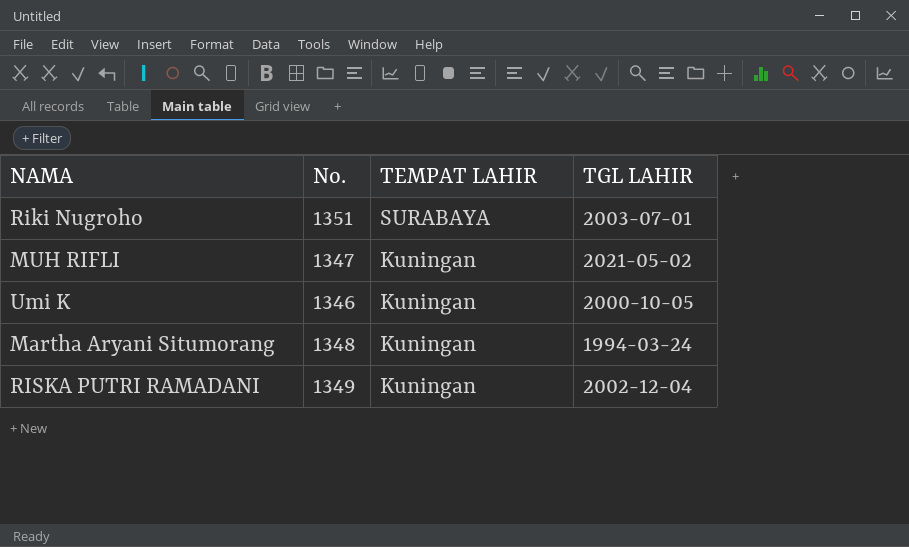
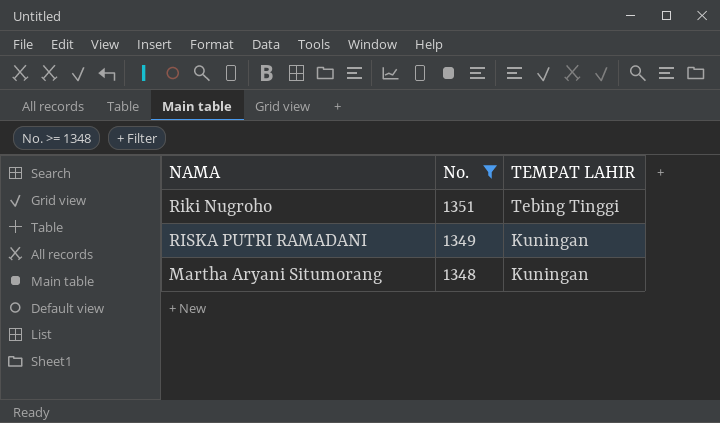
filter: none -> No. >= 1348
row order: TEMPAT LAHIR descending -> No. descending
column TGL LAHIR | position: 4 -> none
Riki Nugroho | TEMPAT LAHIR: SURABAYA -> Tebing Tinggi

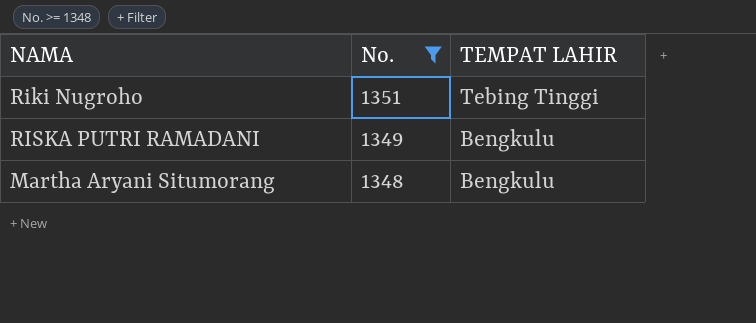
RISKA PUTRI RAMADANI | TEMPAT LAHIR: Kuningan -> Bengkulu
Martha Aryani Situmorang | TEMPAT LAHIR: Kuningan -> Bengkulu

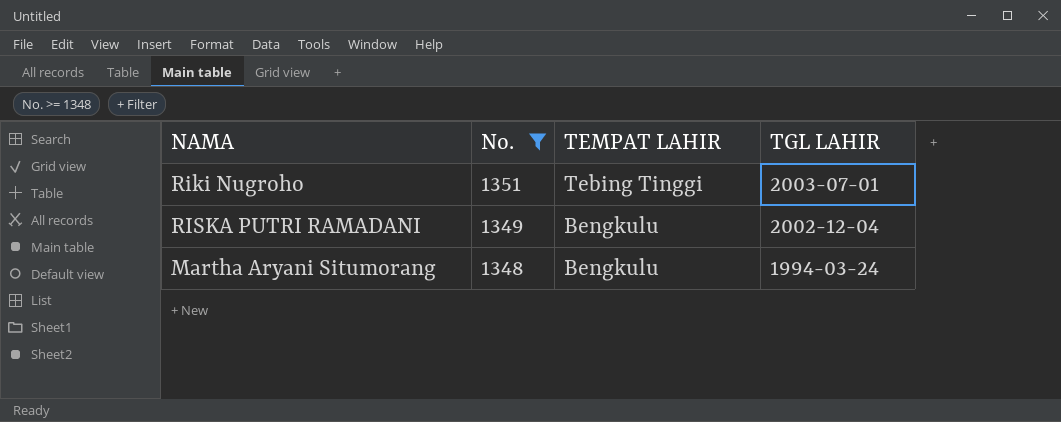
column TGL LAHIR | position: none -> 4

